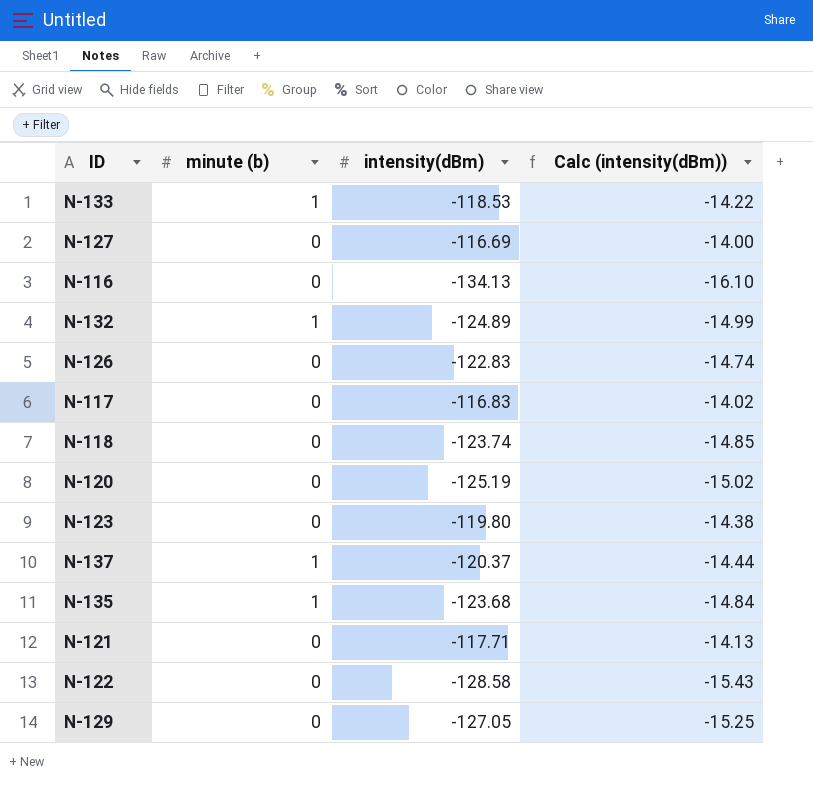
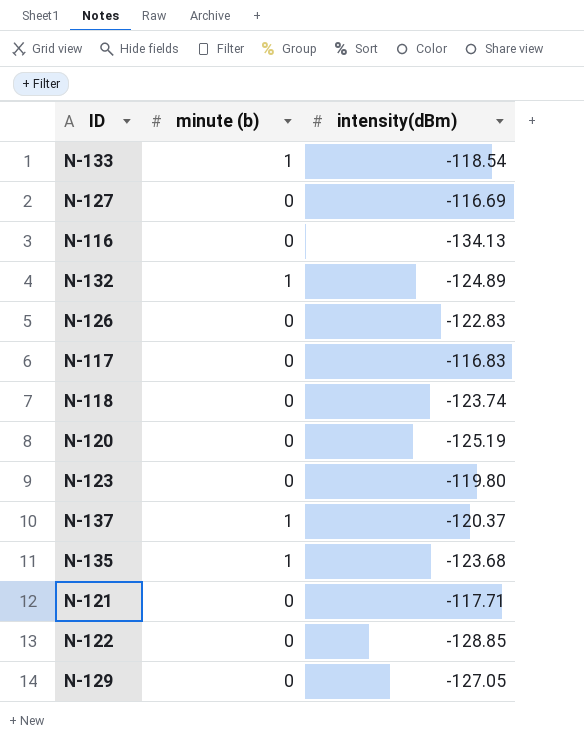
column Calc (intensity(dBm)) | formula: [intensity(dBm)] * 0.12 -> none
N-133 | intensity(dBm): -118.53 -> -118.54
N-122 | intensity(dBm): -128.58 -> -128.85

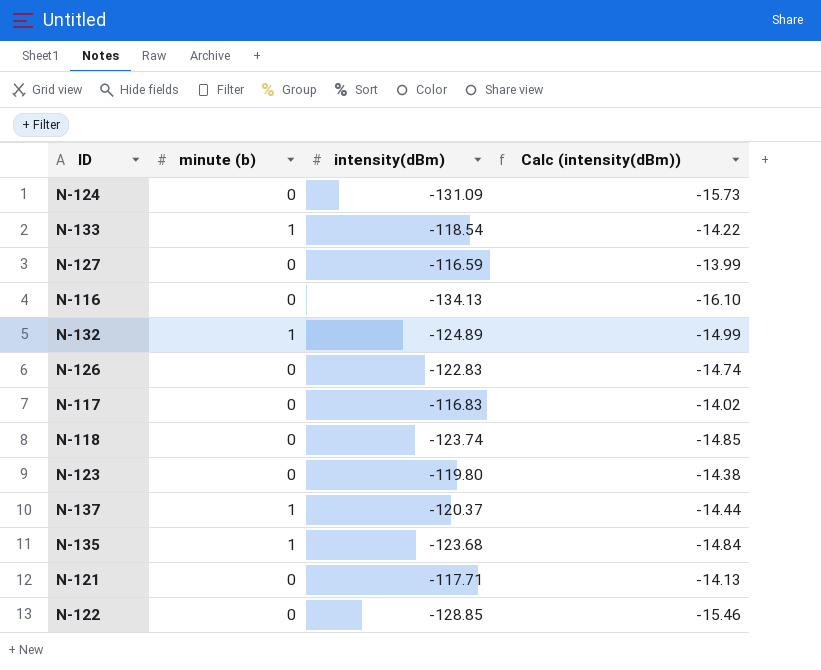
column Calc (intensity(dBm)) | formula: none -> [intensity(dBm)] * 0.12
row N-120: 0 | -125.19 -> none
row N-129: 0 | -127.05 -> none
row N-124: none -> 0 | -131.09 | -15.73
N-127 | intensity(dBm): -116.69 -> -116.59

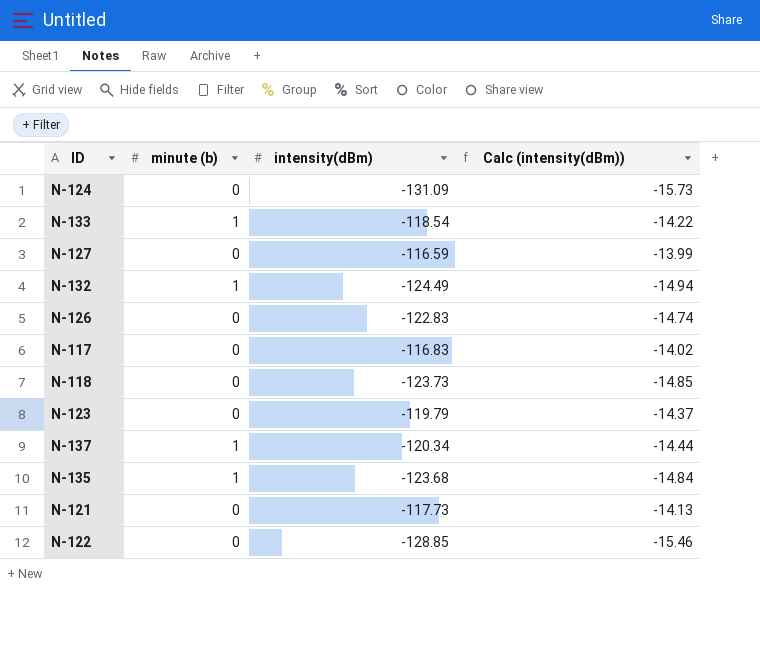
row N-116: 0 | -134.13 | -16.10 -> none
N-132 | intensity(dBm): -124.89 -> -124.49
N-132 | Calc (intensity(dBm)): -14.99 -> -14.94
N-118 | intensity(dBm): -123.74 -> -123.73
N-123 | intensity(dBm): -119.80 -> -119.79
N-123 | Calc (intensity(dBm)): -14.38 -> -14.37
N-137 | intensity(dBm): -120.37 -> -120.34
N-121 | intensity(dBm): -117.71 -> -117.73

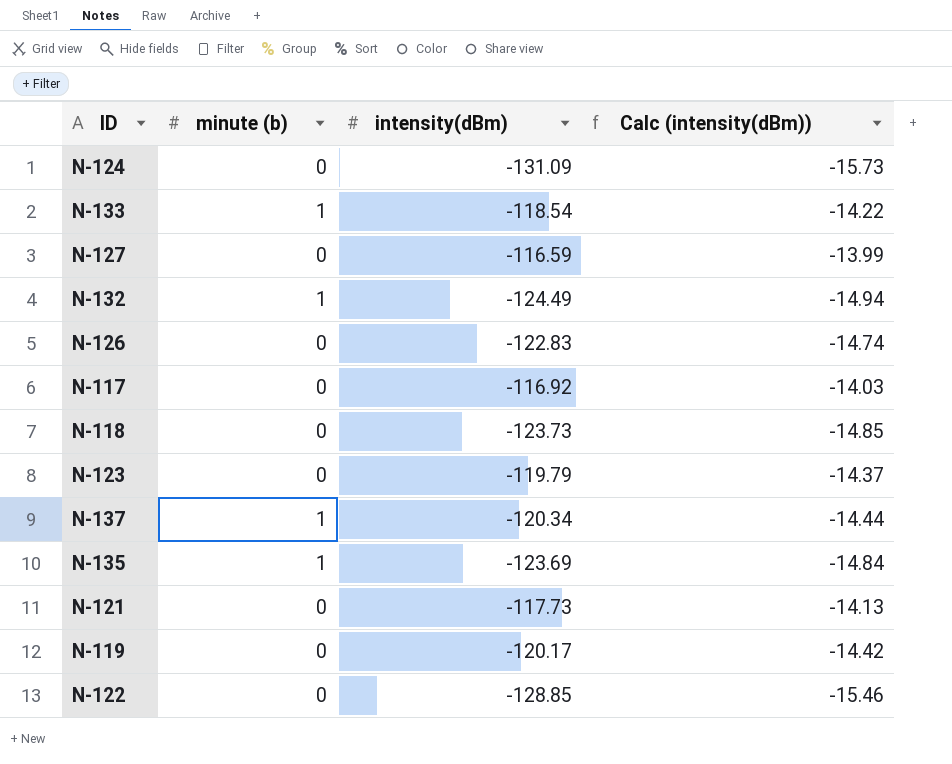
N-117 | intensity(dBm): -116.83 -> -116.92
N-117 | Calc (intensity(dBm)): -14.02 -> -14.03
N-135 | intensity(dBm): -123.68 -> -123.69
row N-119: none -> 0 | -120.17 | -14.42

